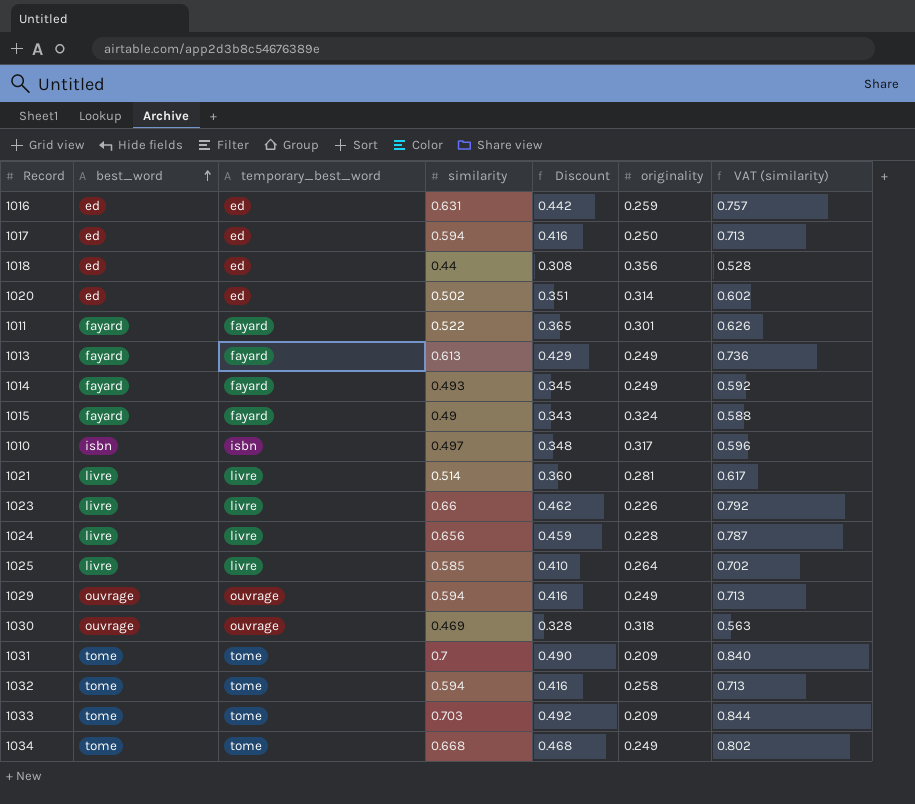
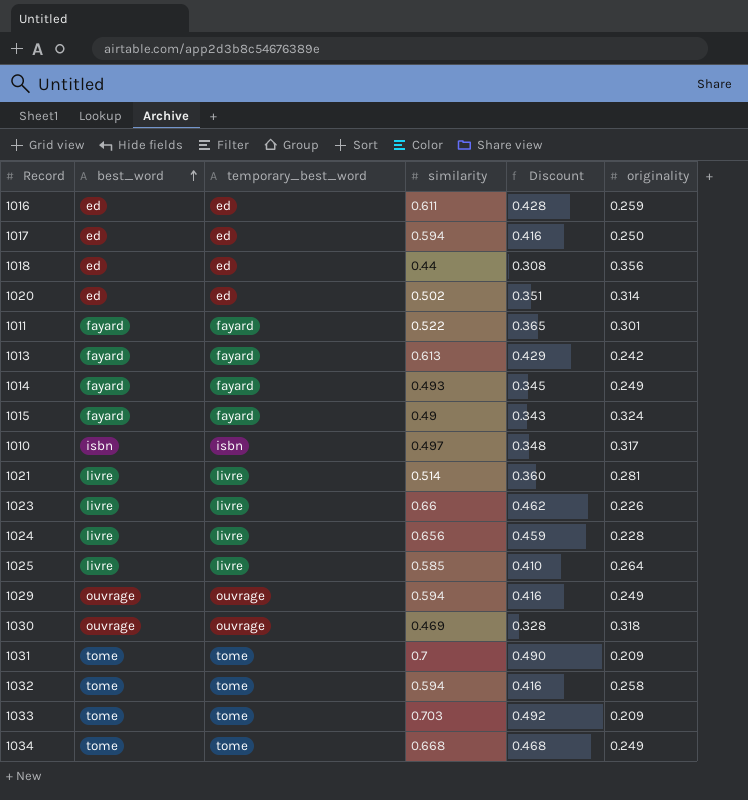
column VAT (similarity) | formula: [similarity] * 1.2 -> none
1016 | similarity: 0.631 -> 0.611
1016 | Discount: 0.442 -> 0.428
1013 | originality: 0.249 -> 0.242

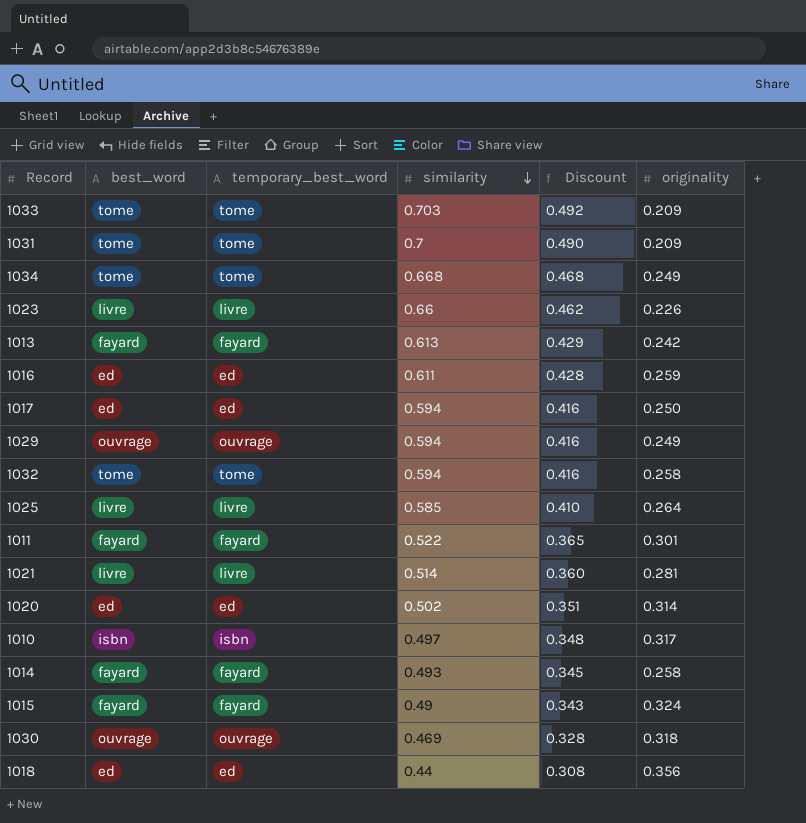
row order: best_word ascending -> similarity descending
row 1024: livre | livre | 0.656 | 0.459 | 0.228 -> none
1014 | originality: 0.249 -> 0.258

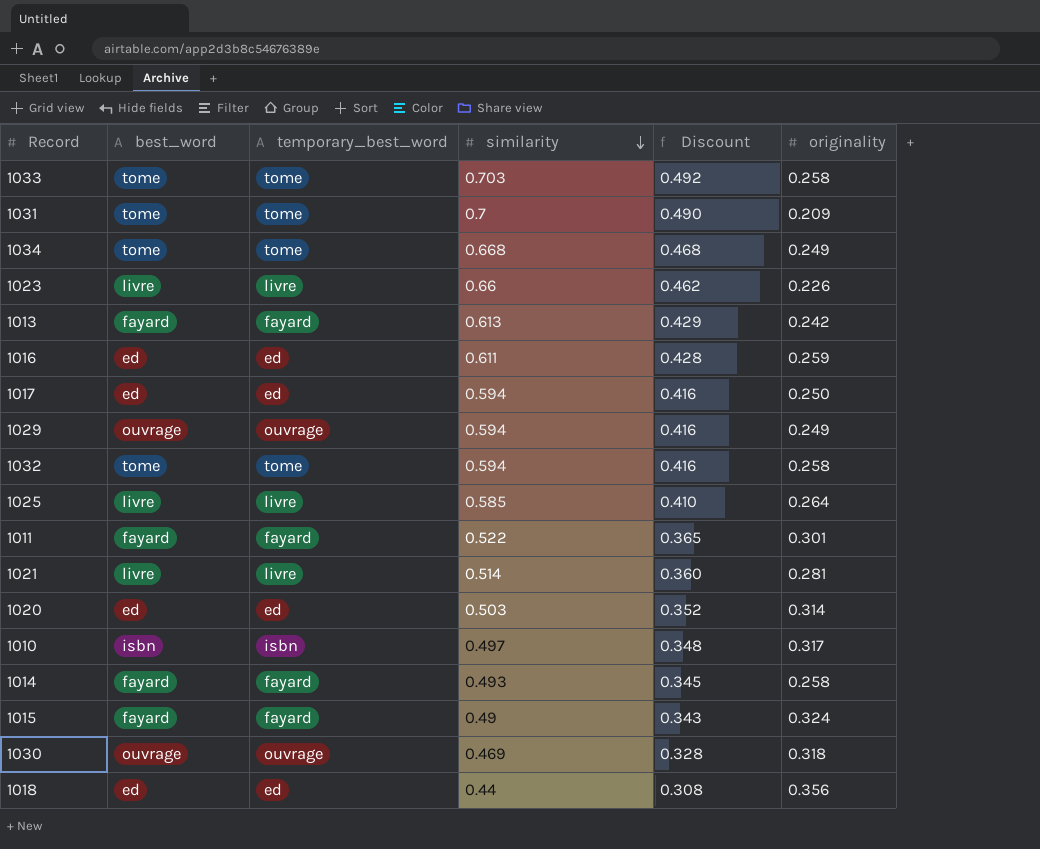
1033 | originality: 0.209 -> 0.258
1020 | similarity: 0.502 -> 0.503
1020 | Discount: 0.351 -> 0.352

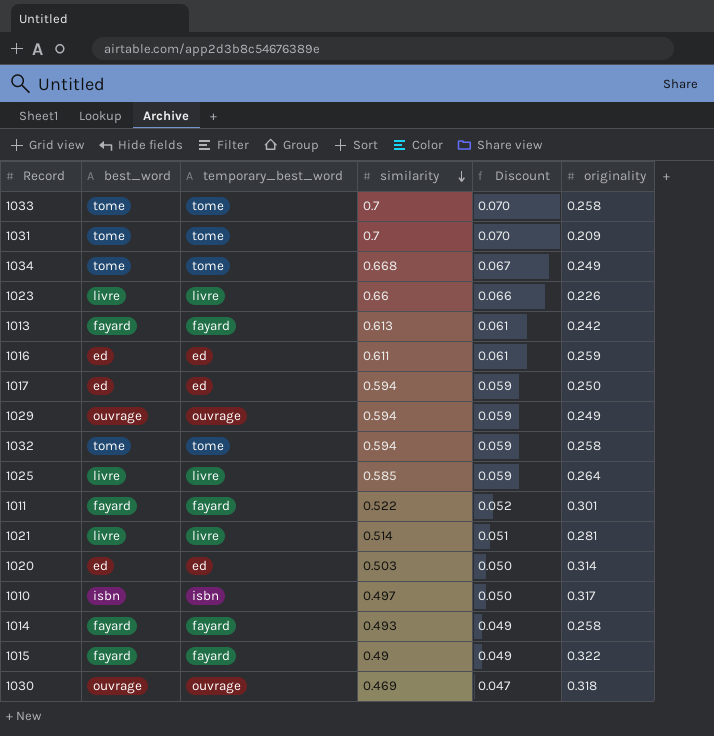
column Discount | formula: [similarity] * 0.7 -> [similarity] * 0.1
row 1018: ed | ed | 0.44 | 0.308 | 0.356 -> none
1033 | similarity: 0.703 -> 0.7
1015 | originality: 0.324 -> 0.322

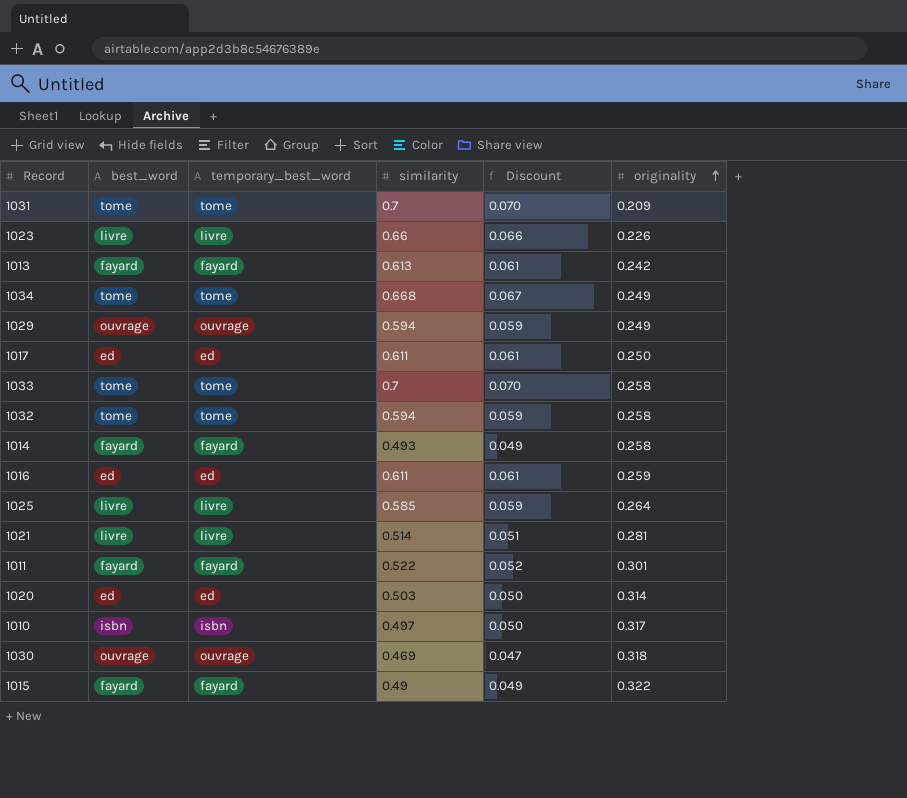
row order: similarity descending -> originality ascending
1017 | similarity: 0.594 -> 0.611
1017 | Discount: 0.059 -> 0.061

